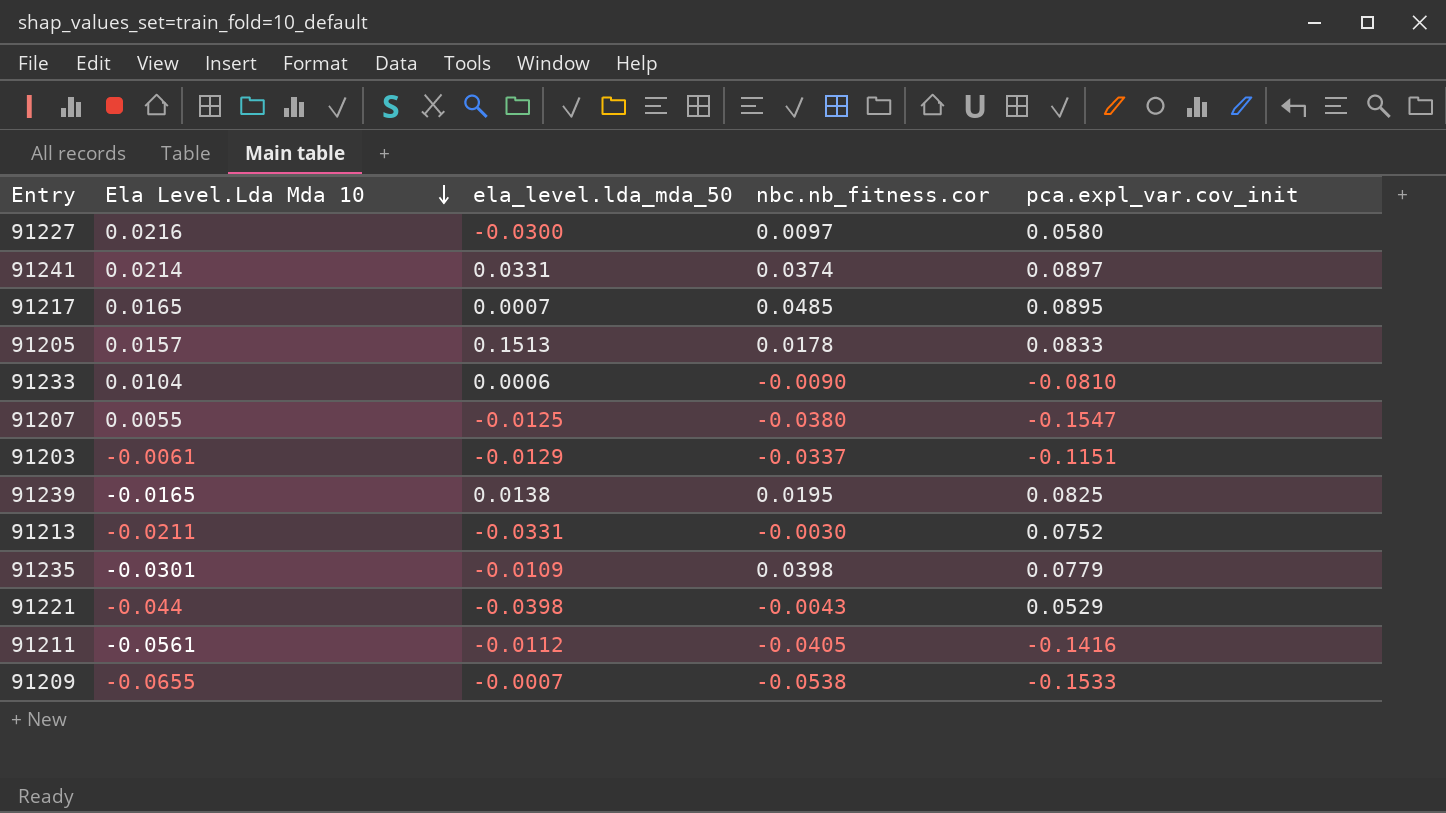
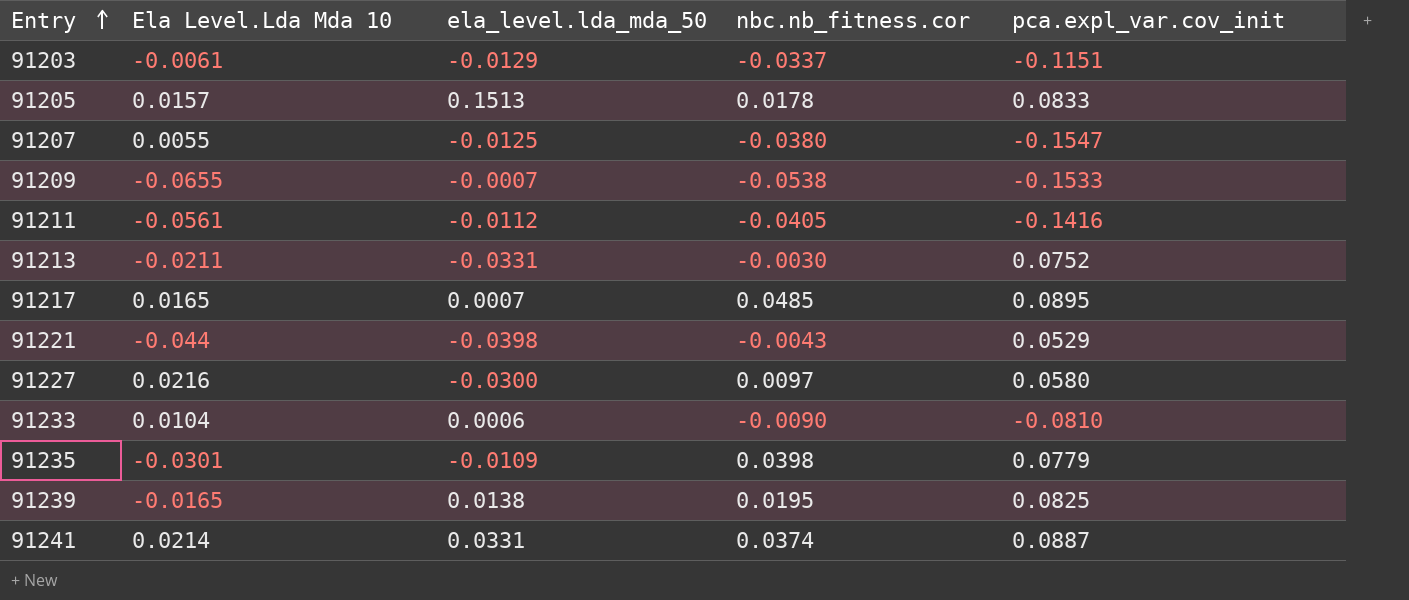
row order: Ela Level.Lda Mda 10 descending -> Entry ascending
91241 | pca.expl_var.cov_init: 0.0897 -> 0.0887

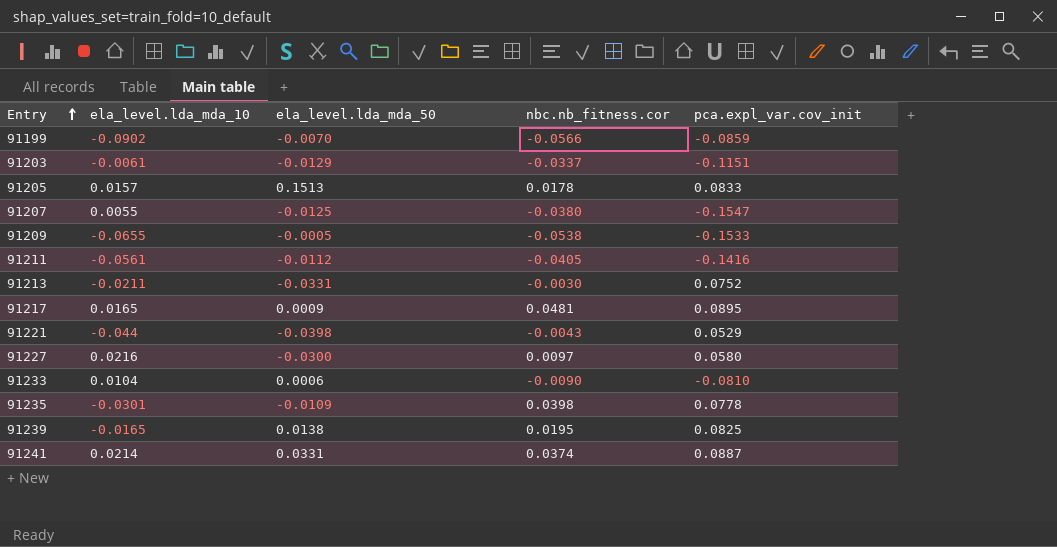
column name: Ela Level.Lda Mda 10 -> ela_level.lda_mda_10
row 91199: none -> -0.0902 | -0.0070 | -0.0566 | -0.0859
91209 | ela_level.lda_mda_50: -0.0007 -> -0.0005
91217 | ela_level.lda_mda_50: 0.0007 -> 0.0009
91217 | nbc.nb_fitness.cor: 0.0485 -> 0.0481
91235 | pca.expl_var.cov_init: 0.0779 -> 0.0778

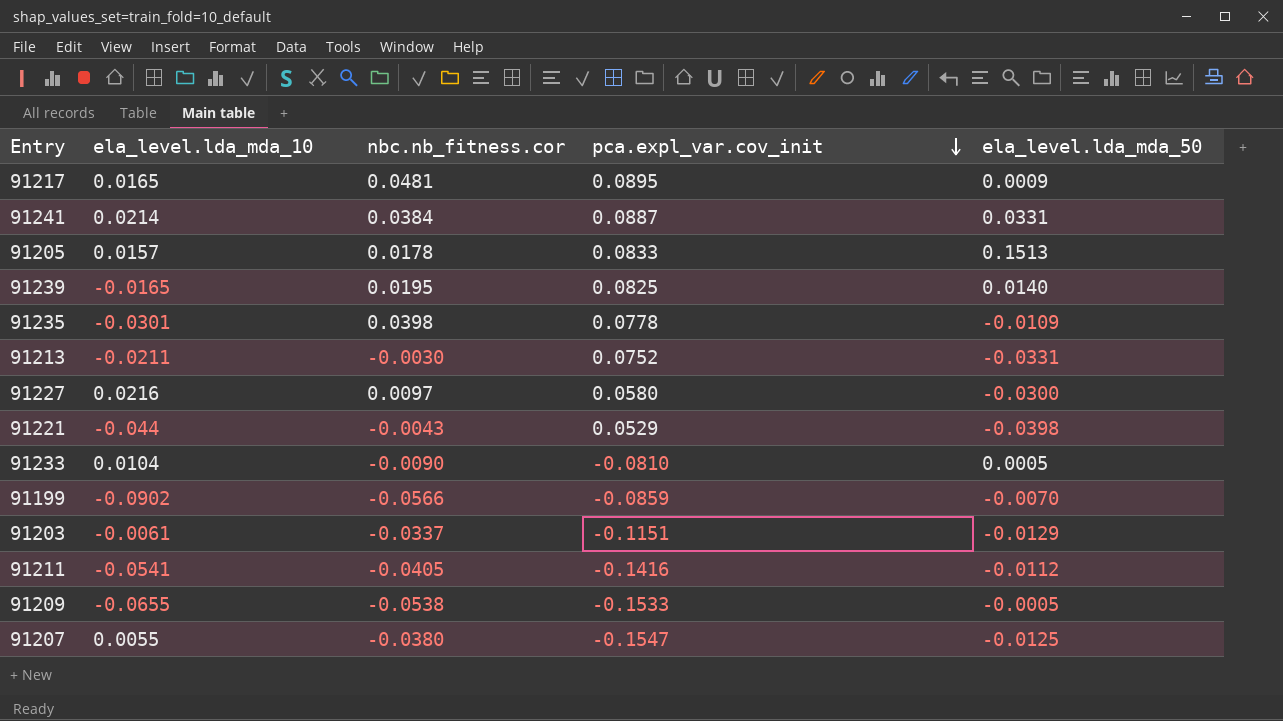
row order: Entry ascending -> pca.expl_var.cov_init descending
column ela_level.lda_mda_50 | position: 3 -> 5
91241 | nbc.nb_fitness.cor: 0.0374 -> 0.0384
91239 | ela_level.lda_mda_50: 0.0138 -> 0.0140
91233 | ela_level.lda_mda_50: 0.0006 -> 0.0005
91211 | ela_level.lda_mda_10: -0.0561 -> -0.0541

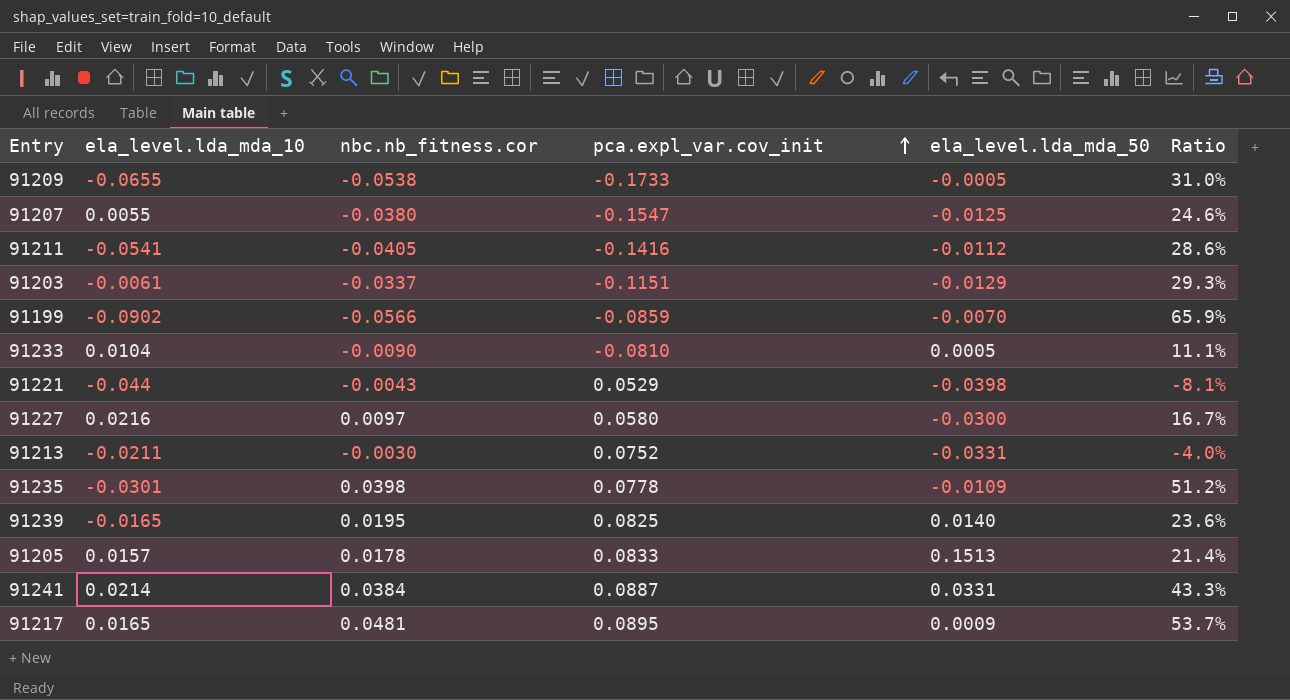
row order: pca.expl_var.cov_init descending -> pca.expl_var.cov_init ascending
column Ratio | formula: none -> [nbc.nb_fitness.cor] / [pca.expl_var.cov_init]
91209 | pca.expl_var.cov_init: -0.1533 -> -0.1733

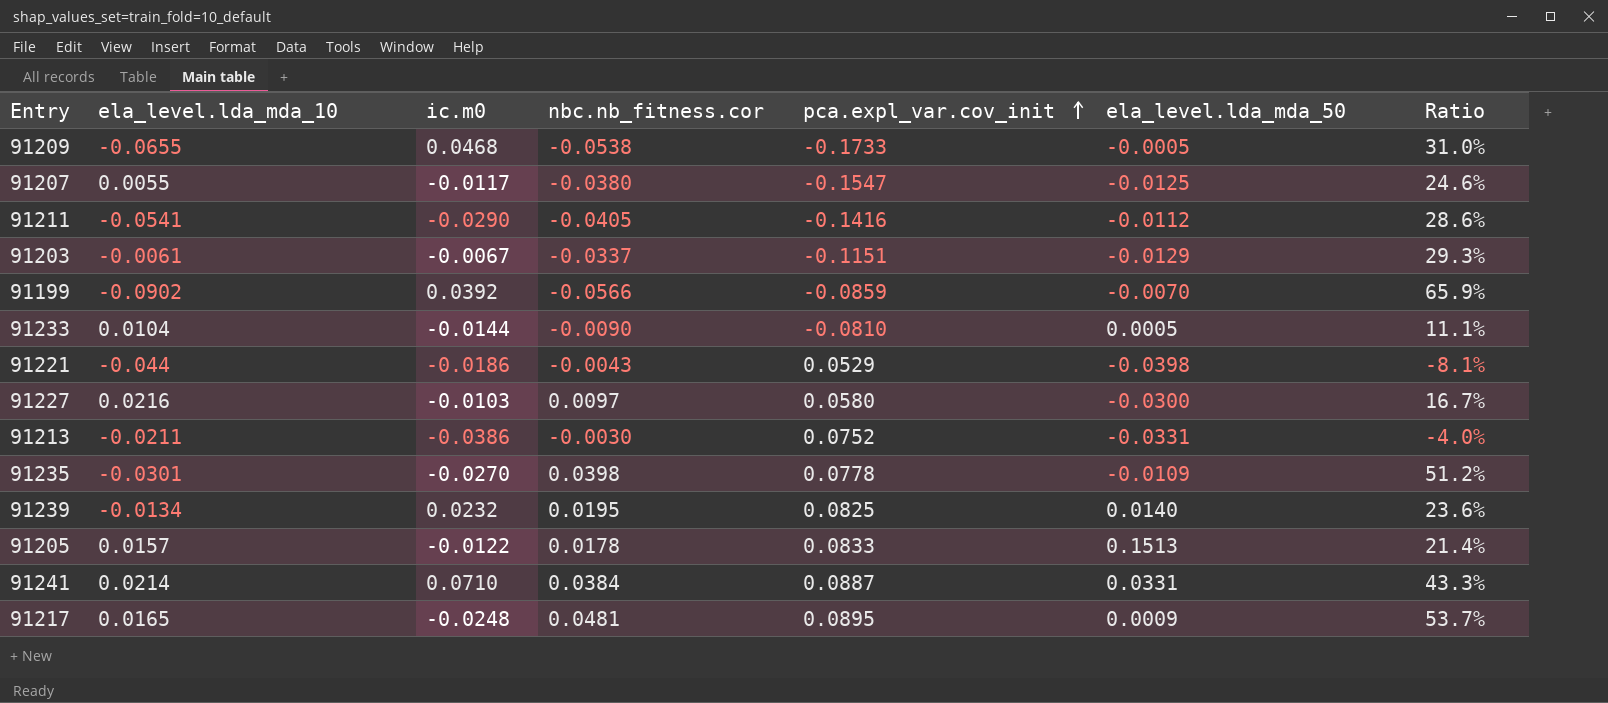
column ic.m0 | position: none -> 3
91239 | ela_level.lda_mda_10: -0.0165 -> -0.0134

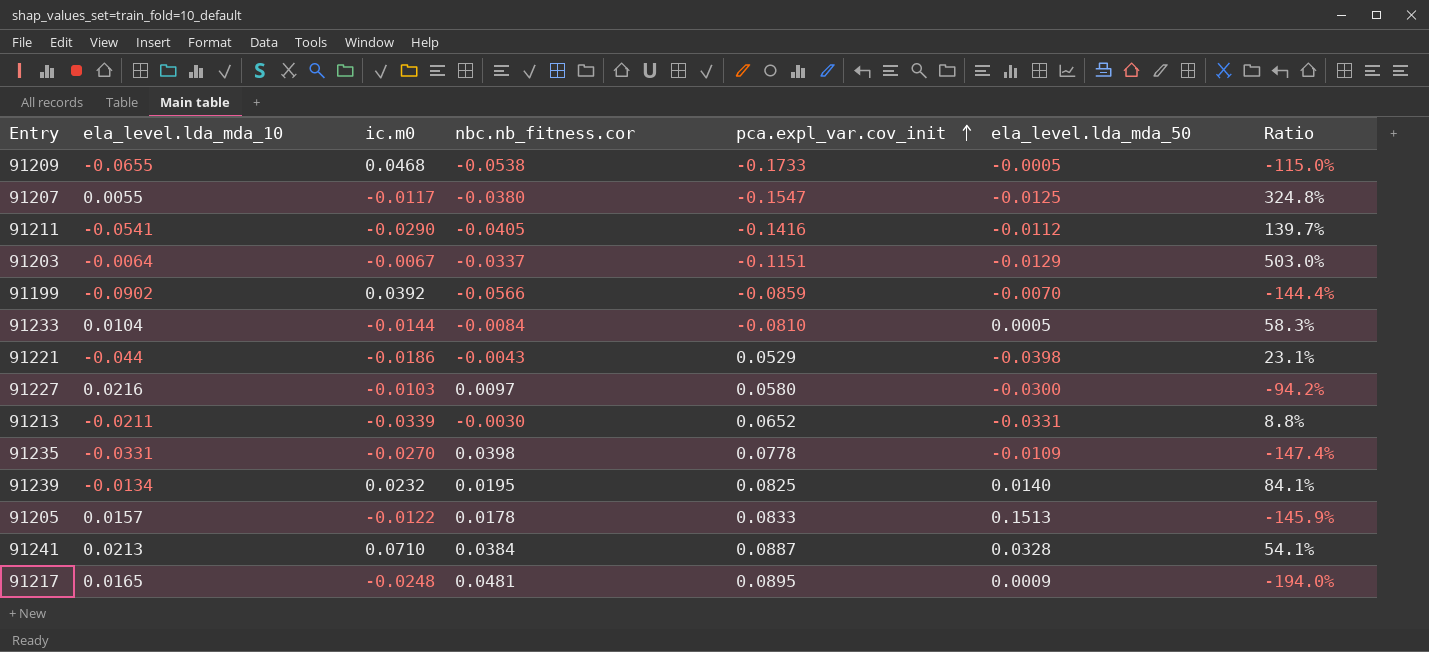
column Ratio | formula: [nbc.nb_fitness.cor] / [pca.expl_var.cov_init] -> [nbc.nb_fitness.cor] / [ic.m0]
91203 | ela_level.lda_mda_10: -0.0061 -> -0.0064
91233 | nbc.nb_fitness.cor: -0.0090 -> -0.0084
91213 | ic.m0: -0.0386 -> -0.0339
91213 | pca.expl_var.cov_init: 0.0752 -> 0.0652
91235 | ela_level.lda_mda_10: -0.0301 -> -0.0331
91241 | ela_level.lda_mda_10: 0.0214 -> 0.0213
91241 | ela_level.lda_mda_50: 0.0331 -> 0.0328

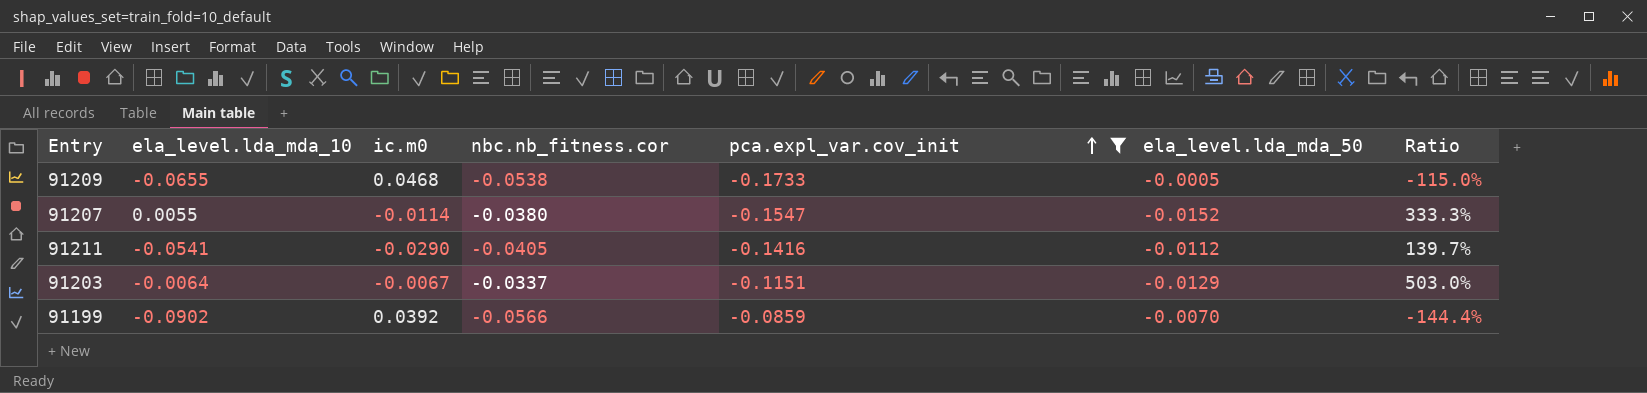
filter: none -> pca.expl_var.cov_init <= -0.0859
91207 | ic.m0: -0.0117 -> -0.0114
91207 | ela_level.lda_mda_50: -0.0125 -> -0.0152
91207 | Ratio: 324.8% -> 333.3%

